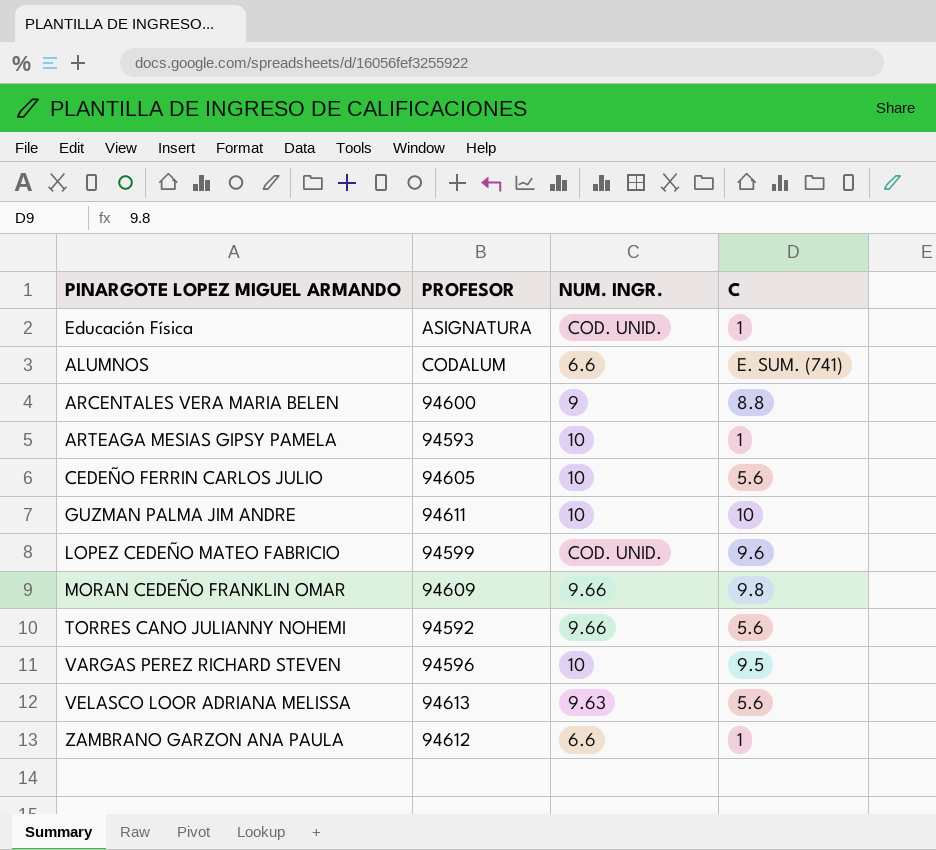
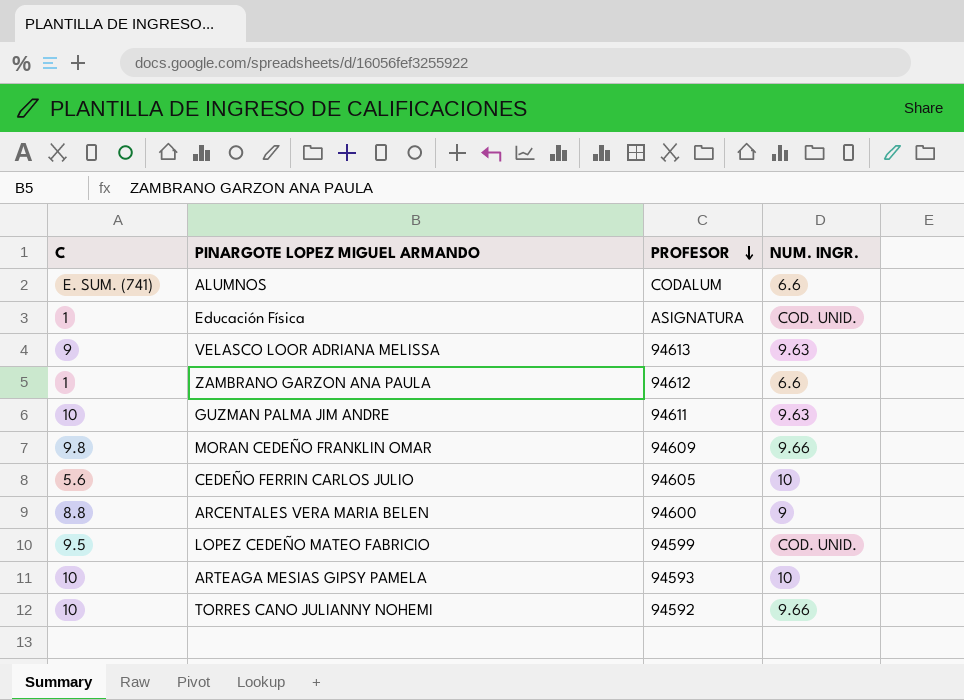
row order: none -> PROFESOR descending
column C | position: 4 -> 1
row VARGAS PEREZ RICHARD STEVEN: 94596 | 10 | 9.5 -> none
VELASCO LOOR ADRIANA MELISSA | C: 5.6 -> 9
GUZMAN PALMA JIM ANDRE | NUM. INGR.: 10 -> 9.63
LOPEZ CEDEÑO MATEO FABRICIO | C: 9.6 -> 9.5
ARTEAGA MESIAS GIPSY PAMELA | C: 1 -> 10
TORRES CANO JULIANNY NOHEMI | C: 5.6 -> 10

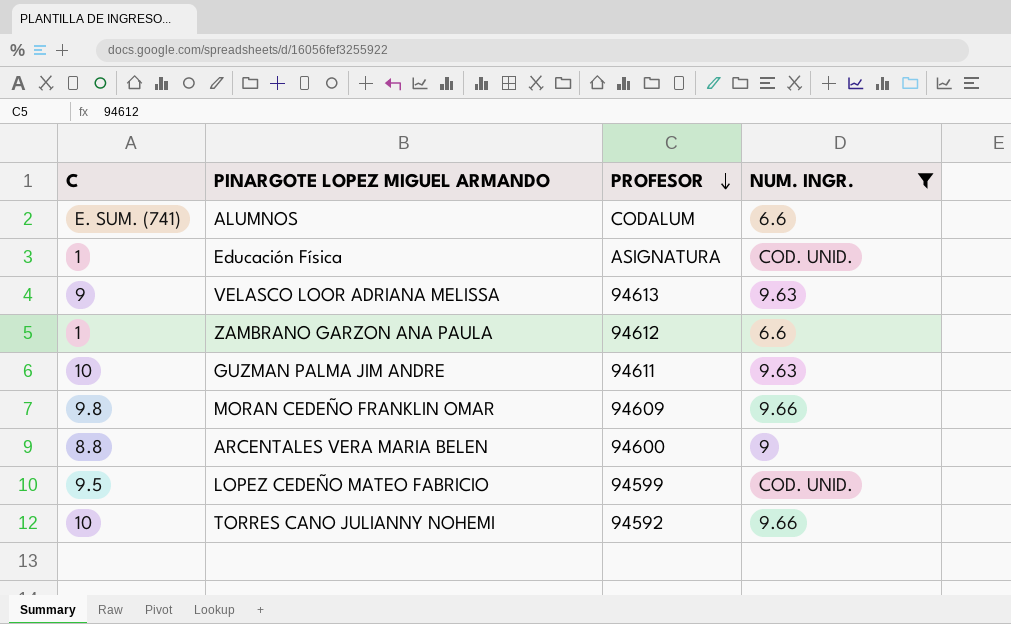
filter: none -> NUM. INGR. != 10

